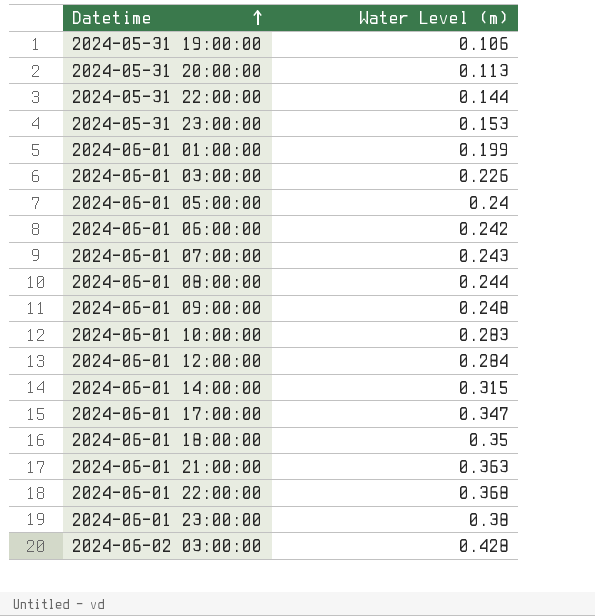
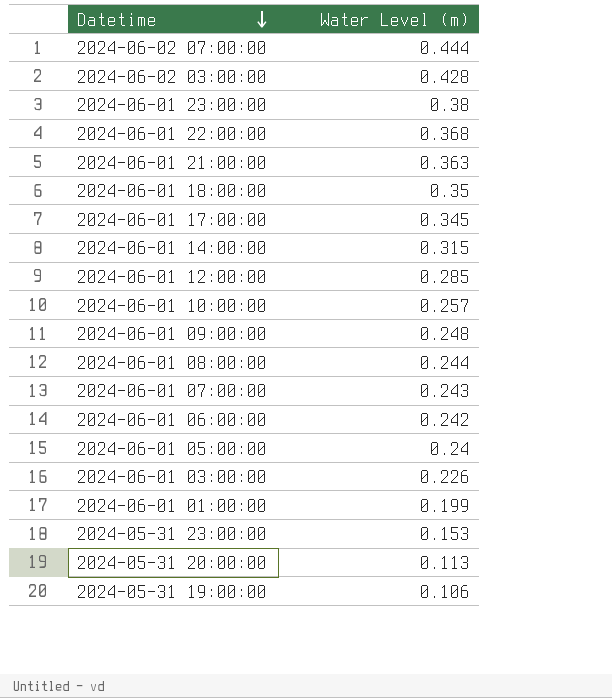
row order: Datetime ascending -> Datetime descending
row 2024-05-31 22:00:00: 0.144 -> none
row 2024-06-02 07:00:00: none -> 0.444
2024-06-01 17:00:00 | Water Level (m): 0.347 -> 0.345
2024-06-01 12:00:00 | Water Level (m): 0.284 -> 0.285
2024-06-01 10:00:00 | Water Level (m): 0.283 -> 0.257

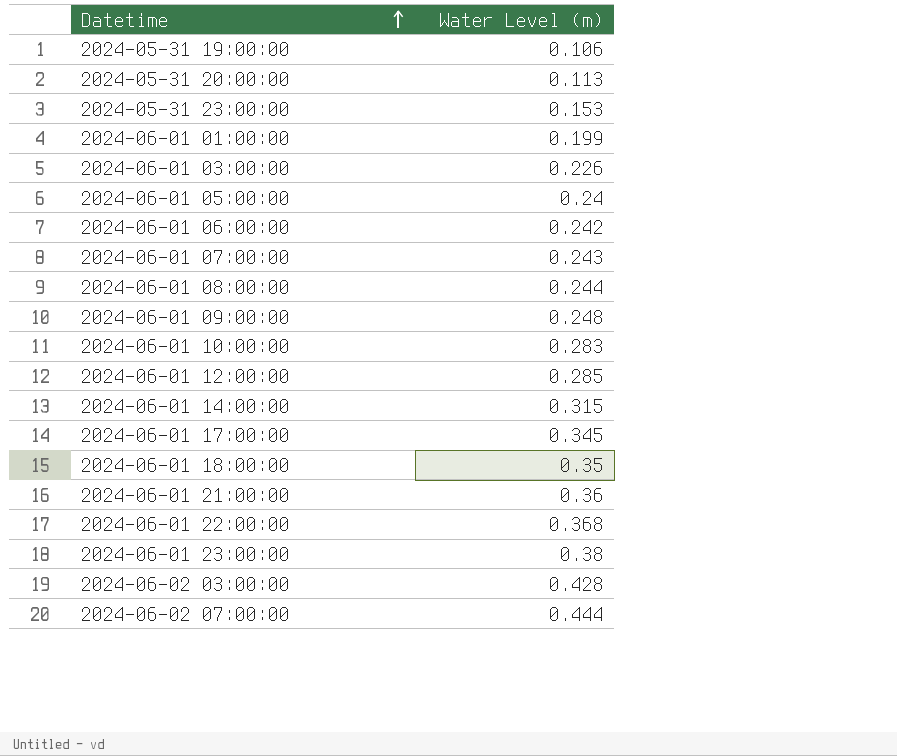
row order: Datetime descending -> Datetime ascending
2024-06-01 10:00:00 | Water Level (m): 0.257 -> 0.283
2024-06-01 21:00:00 | Water Level (m): 0.363 -> 0.36

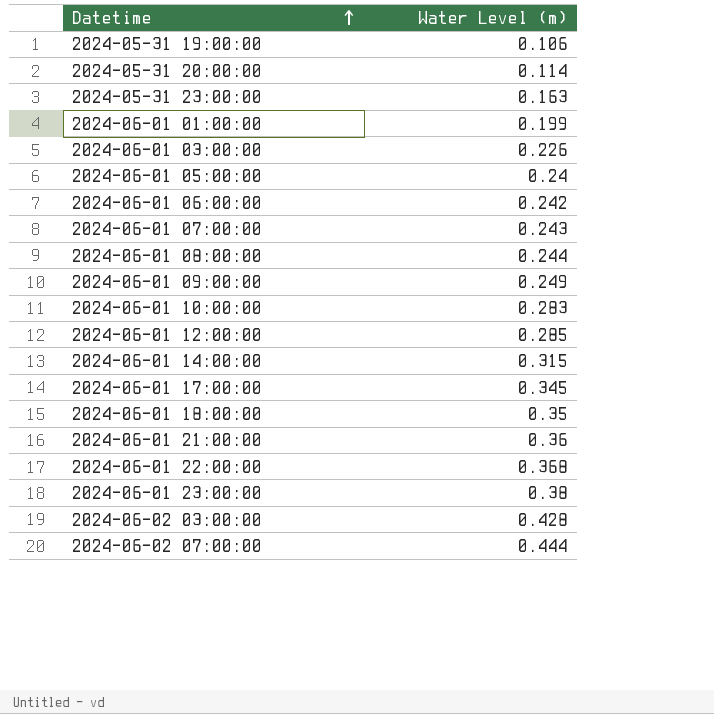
2024-05-31 20:00:00 | Water Level (m): 0.113 -> 0.114
2024-05-31 23:00:00 | Water Level (m): 0.153 -> 0.163
2024-06-01 09:00:00 | Water Level (m): 0.248 -> 0.249

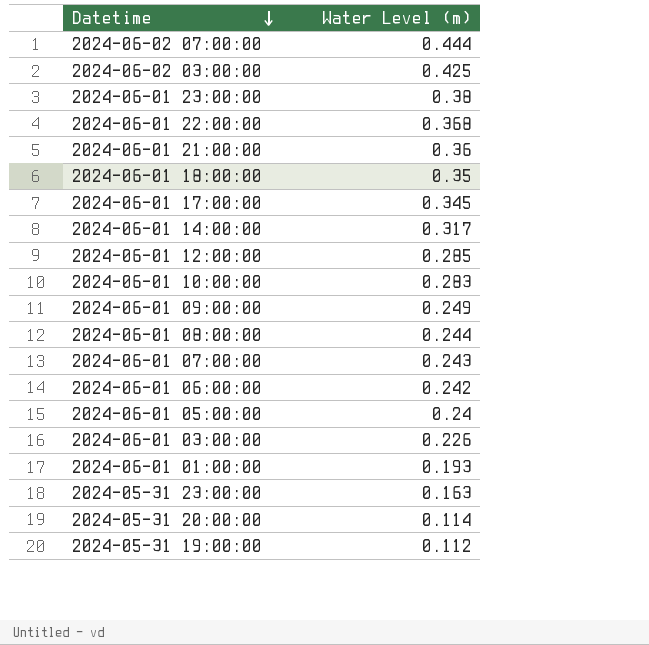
row order: Datetime ascending -> Datetime descending
2024-06-02 03:00:00 | Water Level (m): 0.428 -> 0.425
2024-06-01 14:00:00 | Water Level (m): 0.315 -> 0.317
2024-06-01 01:00:00 | Water Level (m): 0.199 -> 0.193
2024-05-31 19:00:00 | Water Level (m): 0.106 -> 0.112

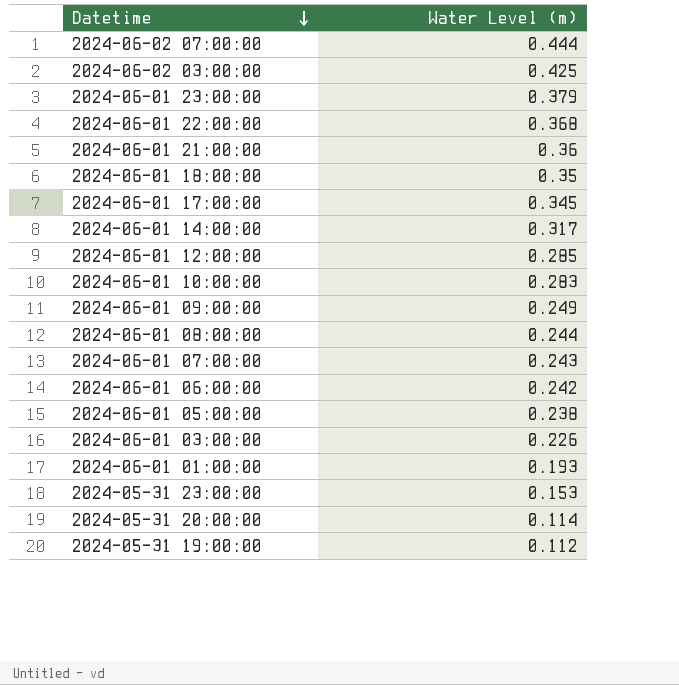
2024-06-01 23:00:00 | Water Level (m): 0.38 -> 0.379
2024-06-01 05:00:00 | Water Level (m): 0.24 -> 0.238
2024-05-31 23:00:00 | Water Level (m): 0.163 -> 0.153

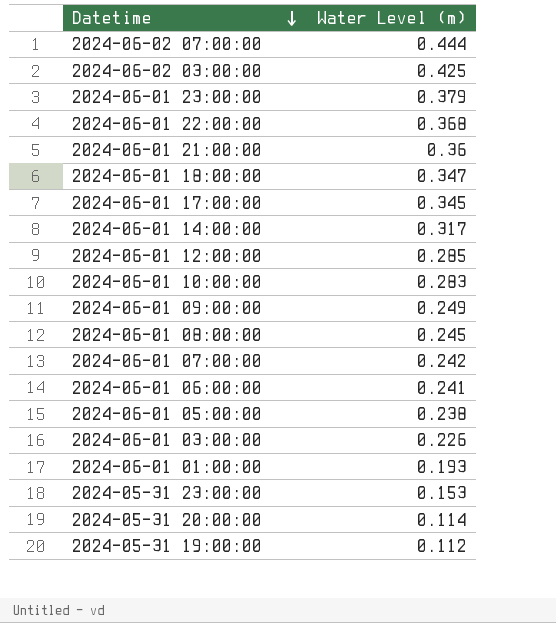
2024-06-01 18:00:00 | Water Level (m): 0.35 -> 0.347
2024-06-01 08:00:00 | Water Level (m): 0.244 -> 0.245
2024-06-01 07:00:00 | Water Level (m): 0.243 -> 0.242
2024-06-01 06:00:00 | Water Level (m): 0.242 -> 0.241

